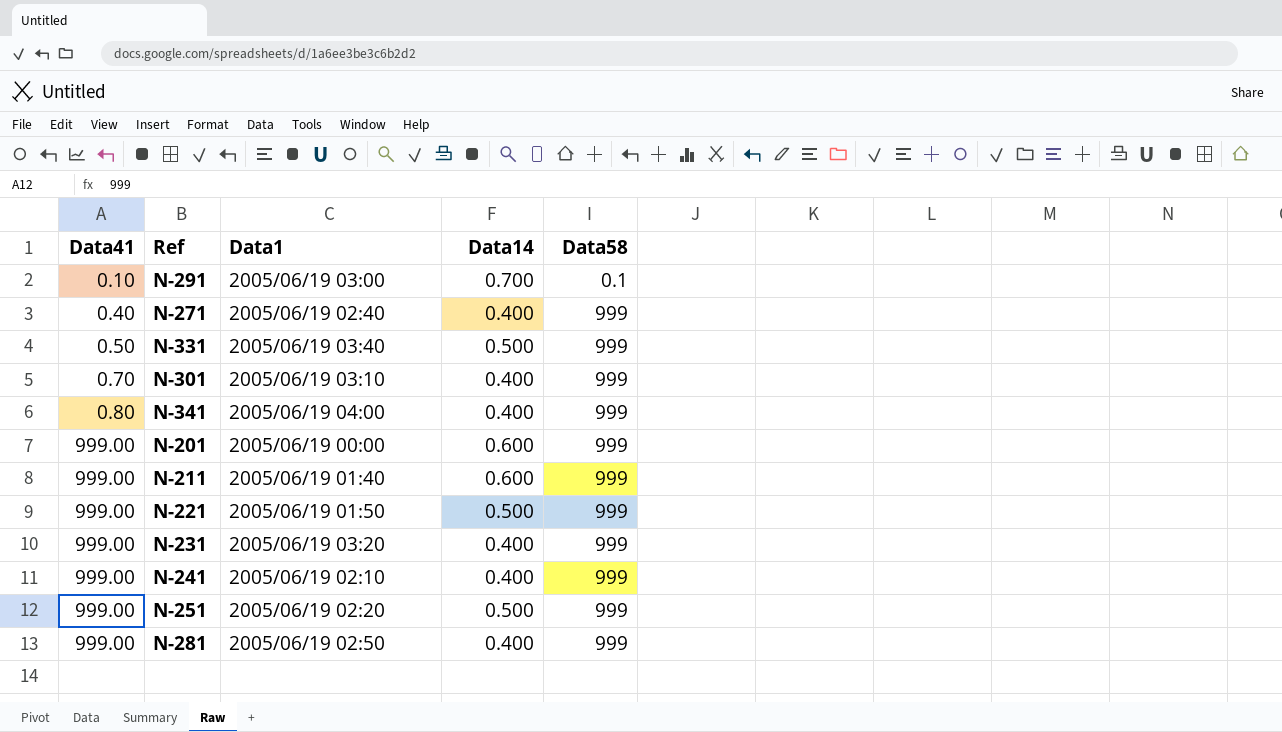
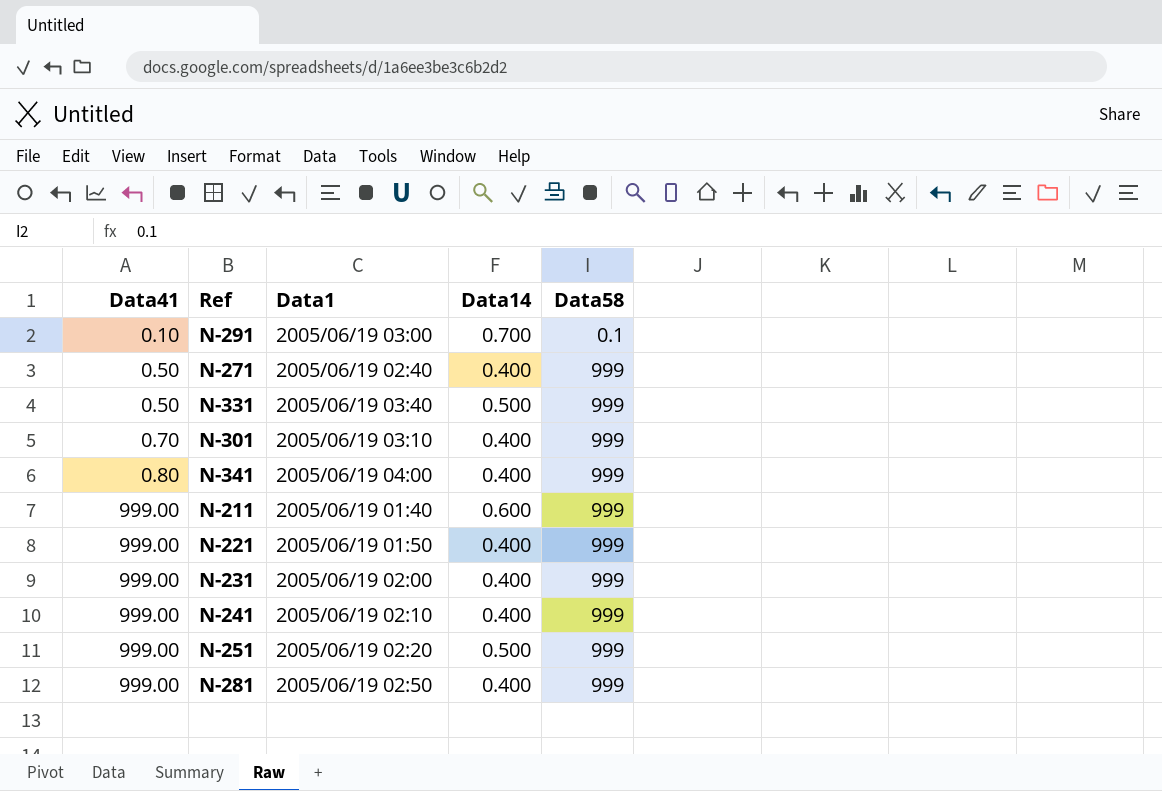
row N-201: 999.00 | 2005/06/19 00:00 | 0.600 | 999 -> none
N-271 | Data41: 0.40 -> 0.50
N-221 | Data14: 0.500 -> 0.400
N-231 | Data1: 2005/06/19 03:20 -> 2005/06/19 02:00

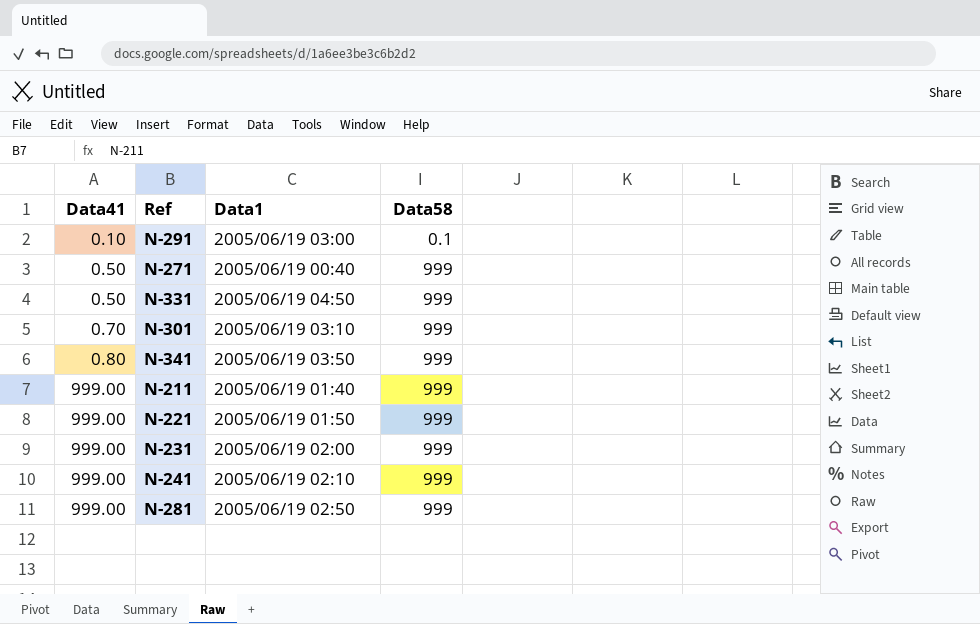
column Data14 | position: 4 -> none
row N-251: 999.00 | 2005/06/19 02:20 | 0.500 | 999 -> none
N-271 | Data1: 2005/06/19 02:40 -> 2005/06/19 00:40
N-331 | Data1: 2005/06/19 03:40 -> 2005/06/19 04:50
N-341 | Data1: 2005/06/19 04:00 -> 2005/06/19 03:50

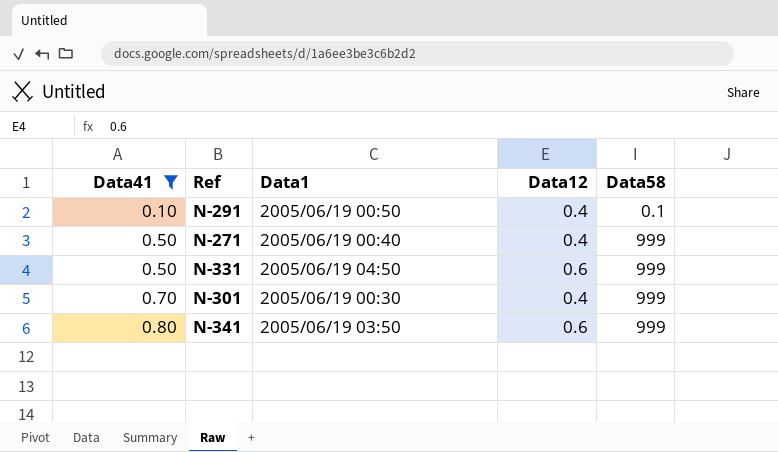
filter: none -> Data41 != 999.00
column Data12 | position: none -> 4
N-291 | Data1: 2005/06/19 03:00 -> 2005/06/19 00:50
N-301 | Data1: 2005/06/19 03:10 -> 2005/06/19 00:30

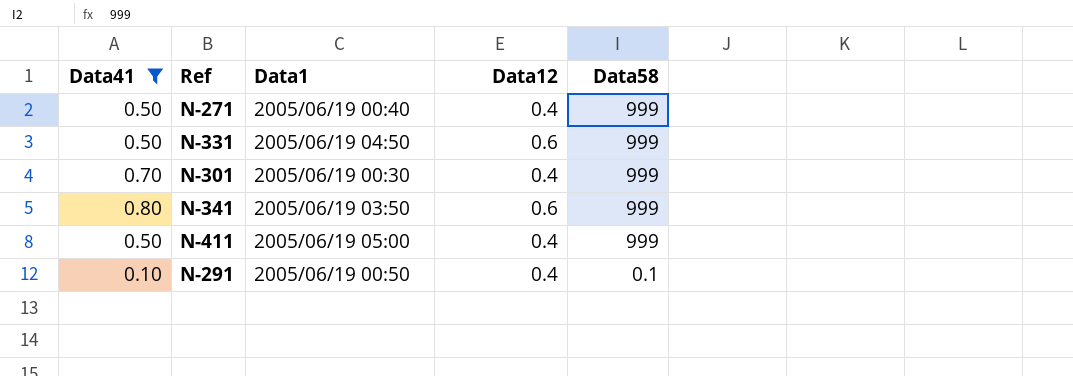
row order: Data41 ascending -> Data58 descending
row N-411: none -> 0.50 | 2005/06/19 05:00 | 0.4 | 999

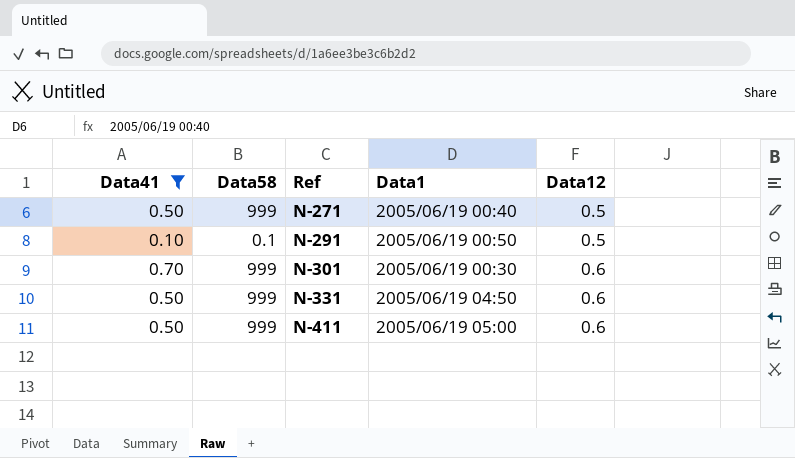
row order: Data58 descending -> Ref ascending
column Data58 | position: 5 -> 2
row N-341: 0.80 | 2005/06/19 03:50 | 0.6 | 999 -> none
N-271 | Data12: 0.4 -> 0.5
N-291 | Data12: 0.4 -> 0.5
N-301 | Data12: 0.4 -> 0.6
N-411 | Data12: 0.4 -> 0.6

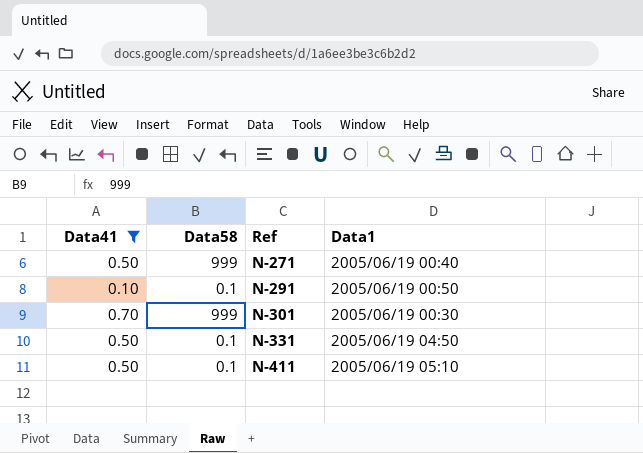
column Data12 | position: 5 -> none
N-331 | Data58: 999 -> 0.1
N-411 | Data58: 999 -> 0.1
N-411 | Data1: 2005/06/19 05:00 -> 2005/06/19 05:10

